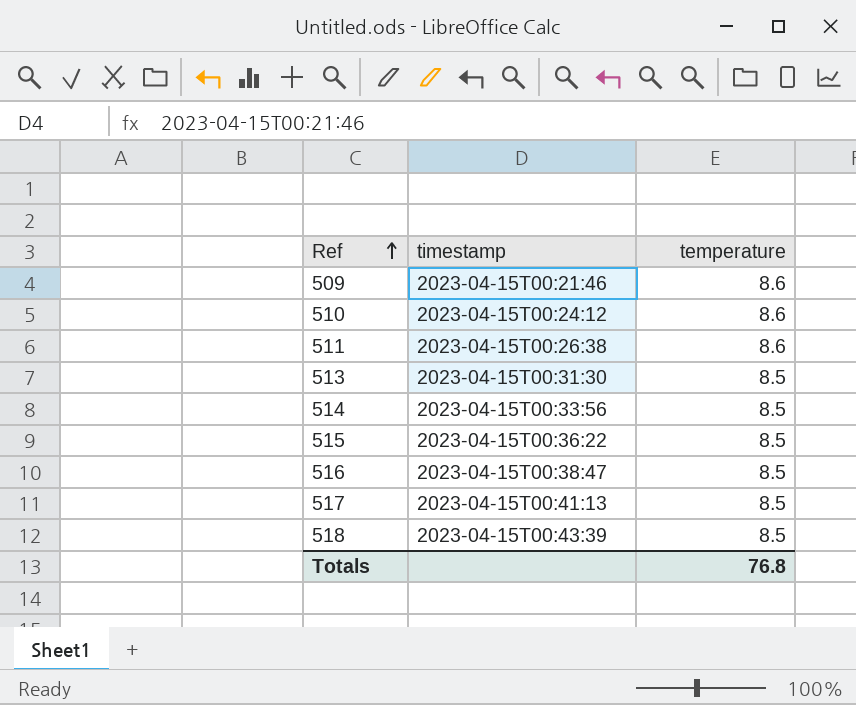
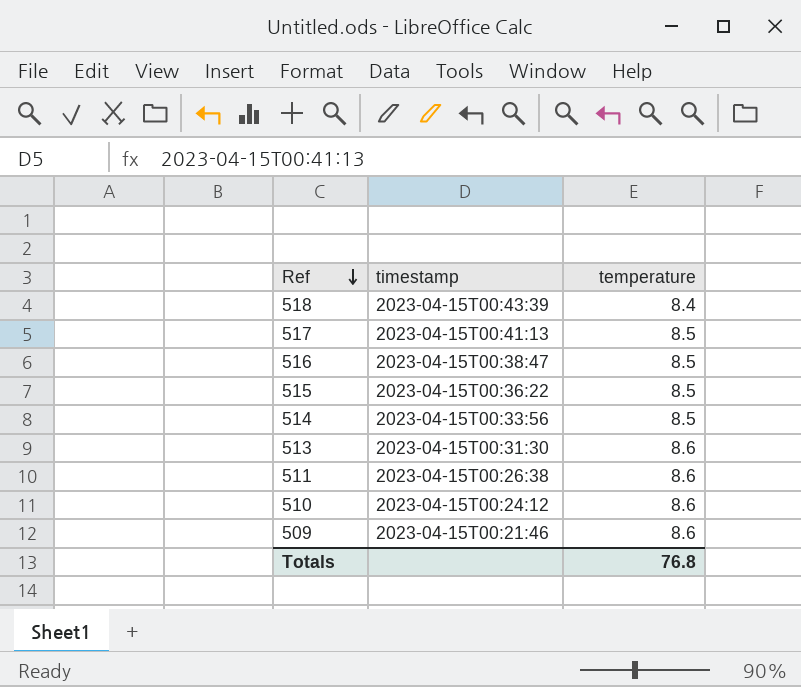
row order: Ref ascending -> Ref descending
518 | temperature: 8.5 -> 8.4
513 | temperature: 8.5 -> 8.6

